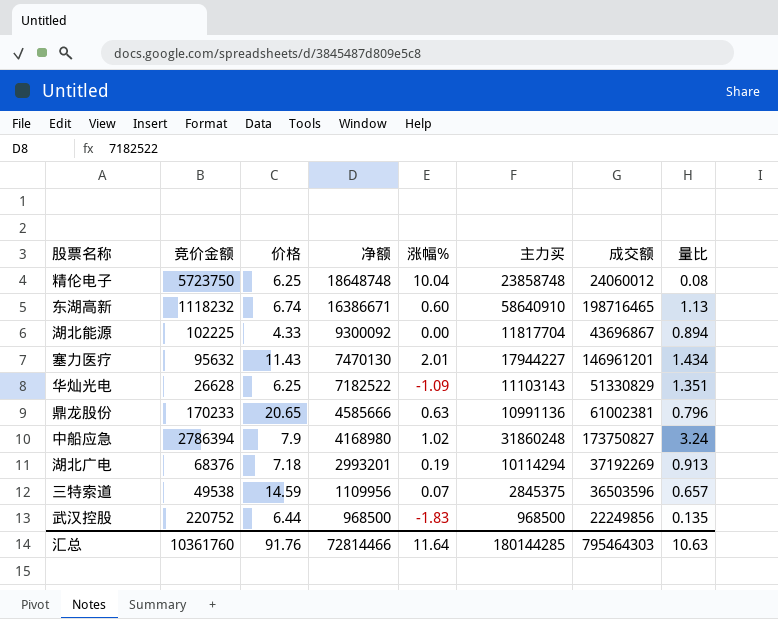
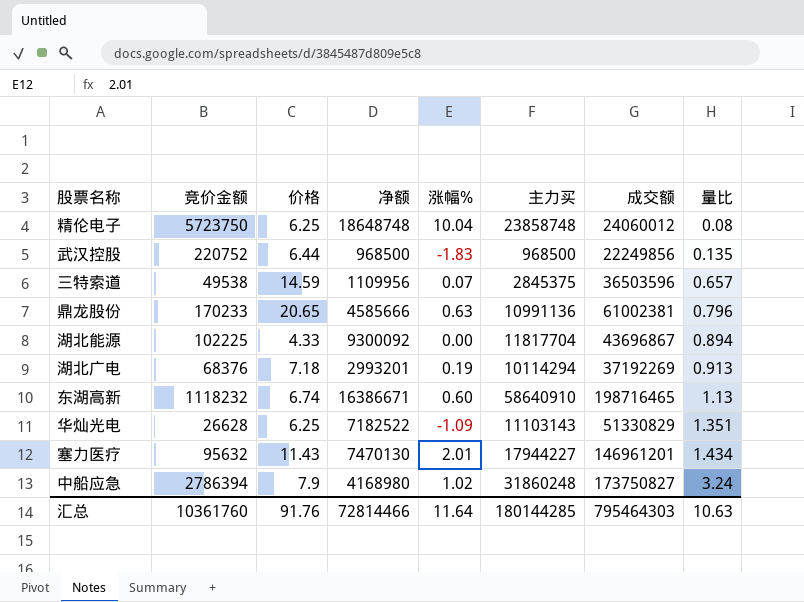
row order: 净额 descending -> 量比 ascending

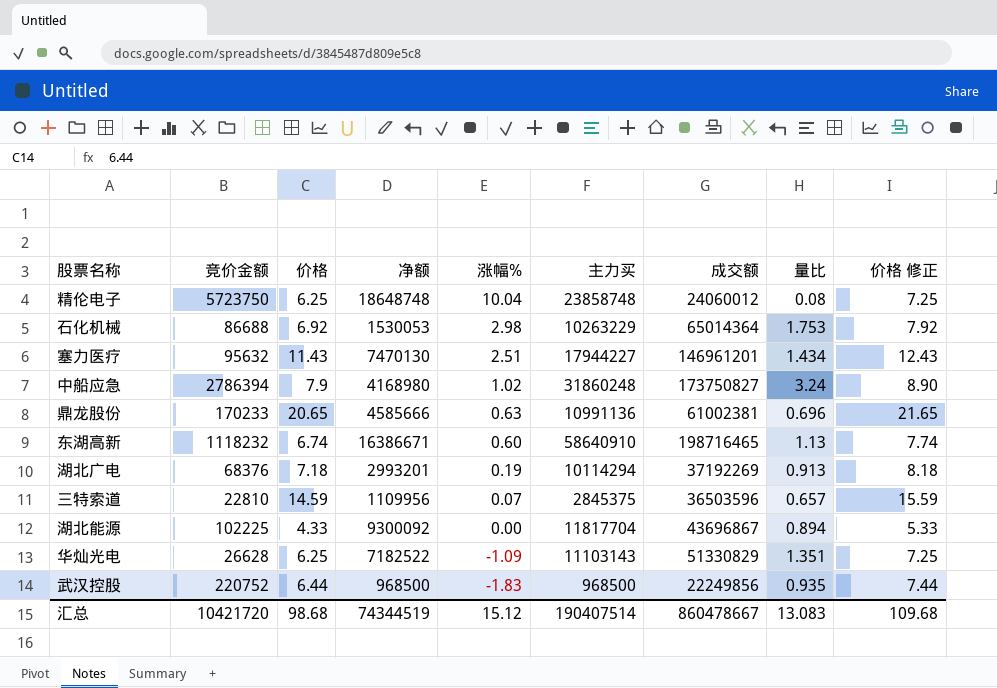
row order: 量比 ascending -> 涨幅% descending
column 价格 修正 | formula: none -> [价格] + 1
row 石化机械: none -> 86688 | 6.92 | 1530053 | 2.98 | 10263229 | 65014364 | 1.753 | 7.92
塞力医疗 | 涨幅%: 2.01 -> 2.51
鼎龙股份 | 量比: 0.796 -> 0.696
三特索道 | 竞价金额: 49538 -> 22810
武汉控股 | 量比: 0.135 -> 0.935
汇总 | 竞价金额: 10361760 -> 10421720
汇总 | 价格: 91.76 -> 98.68
汇总 | 净额: 72814466 -> 74344519
汇总 | 涨幅%: 11.64 -> 15.12
汇总 | 主力买: 180144285 -> 190407514
汇总 | 成交额: 795464303 -> 860478667
汇总 | 量比: 10.63 -> 13.083

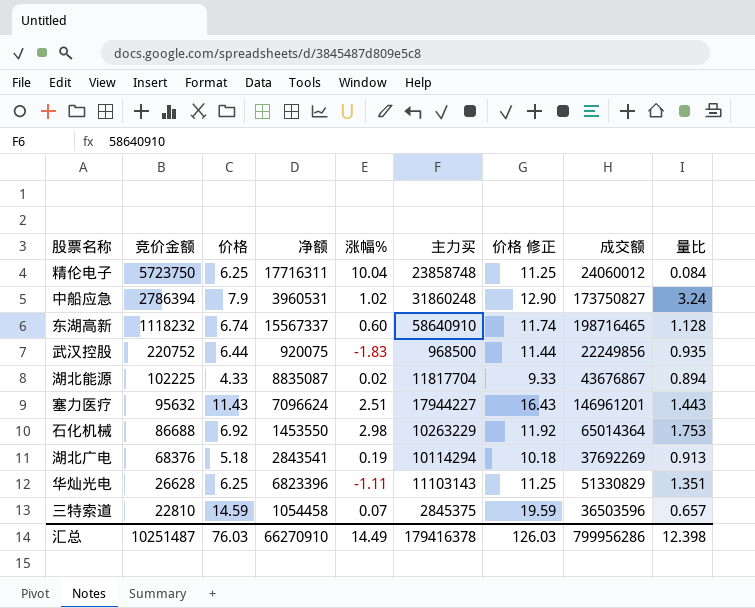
row order: 涨幅% descending -> 竞价金额 descending
column 价格 修正 | formula: [价格] + 1 -> [价格] + 5
column 价格 修正 | position: 9 -> 7
row 鼎龙股份: 170233 | 20.65 | 4585666 | 0.63 | 10991136 | 61002381 | 0.696 | 21.65 -> none
精伦电子 | 净额: 18648748 -> 17716311
精伦电子 | 量比: 0.08 -> 0.084
中船应急 | 净额: 4168980 -> 3960531
东湖高新 | 净额: 16386671 -> 15567337
东湖高新 | 量比: 1.13 -> 1.128
武汉控股 | 净额: 968500 -> 920075
湖北能源 | 净额: 9300092 -> 8835087
湖北能源 | 涨幅%: 0.00 -> 0.02
湖北能源 | 成交额: 43696867 -> 43676867
塞力医疗 | 净额: 7470130 -> 7096624
塞力医疗 | 量比: 1.434 -> 1.443
石化机械 | 净额: 1530053 -> 1453550
湖北广电 | 价格: 7.18 -> 5.18
湖北广电 | 净额: 2993201 -> 2843541
湖北广电 | 成交额: 37192269 -> 37692269
华灿光电 | 净额: 7182522 -> 6823396
华灿光电 | 涨幅%: -1.09 -> -1.11
三特索道 | 净额: 1109956 -> 1054458
汇总 | 竞价金额: 10421720 -> 10251487
汇总 | 价格: 98.68 -> 76.03
汇总 | 净额: 74344519 -> 66270910
汇总 | 涨幅%: 15.12 -> 14.49
汇总 | 主力买: 190407514 -> 179416378
汇总 | 价格 修正: 109.68 -> 126.03
汇总 | 成交额: 860478667 -> 799956286
汇总 | 量比: 13.083 -> 12.398

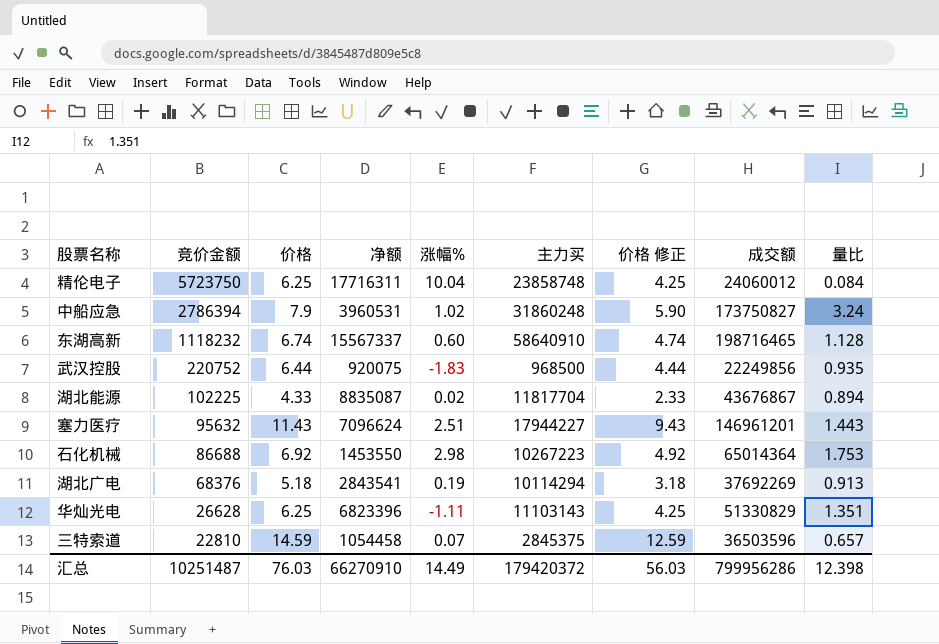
column 价格 修正 | formula: [价格] + 5 -> [价格] - 2
石化机械 | 主力买: 10263229 -> 10267223
汇总 | 主力买: 179416378 -> 179420372
汇总 | 价格 修正: 126.03 -> 56.03

